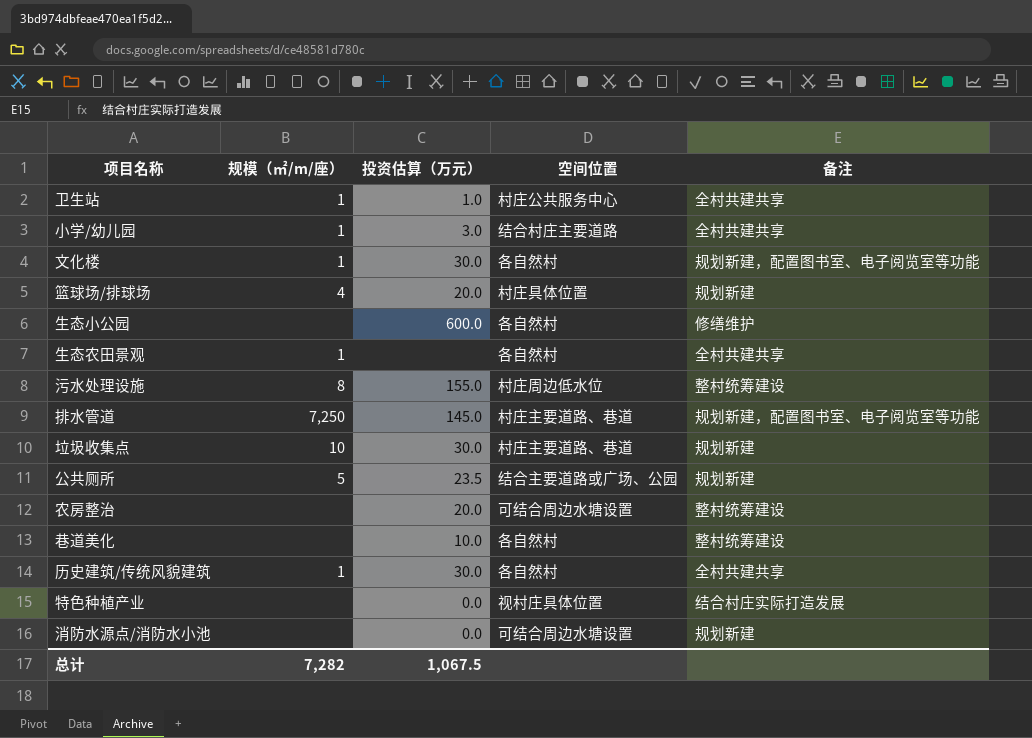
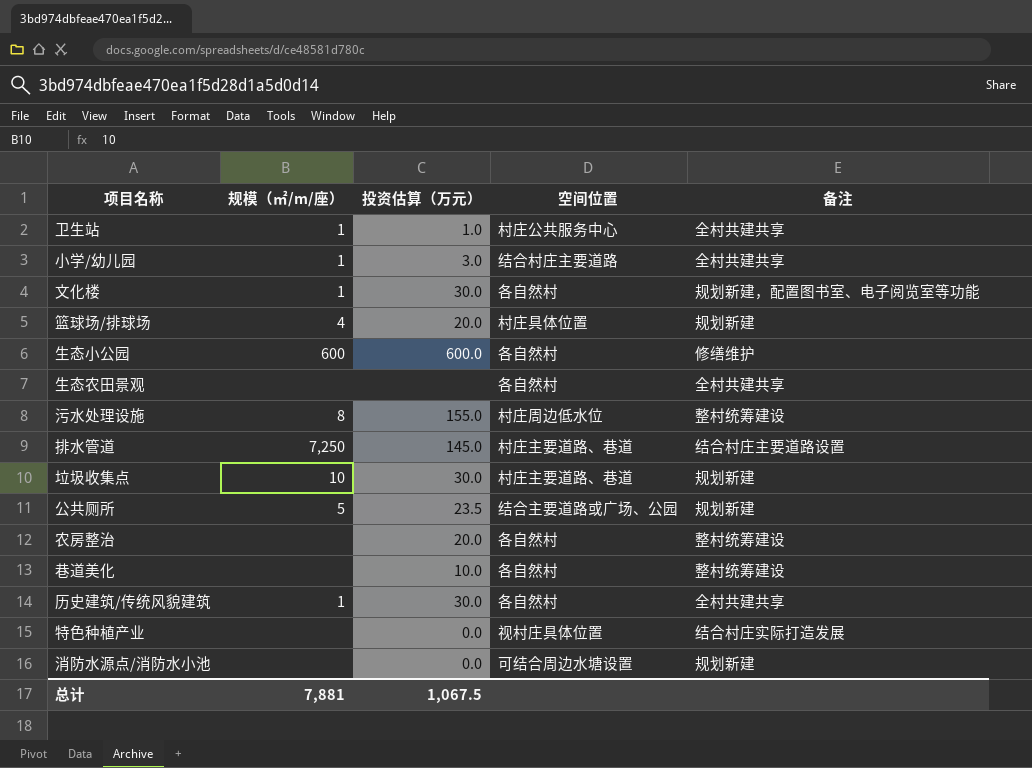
生态小公园 | 规模（㎡/m/座）: none -> 600
生态农田景观 | 规模（㎡/m/座）: 1 -> none
排水管道 | 备注: 规划新建，配置图书室、电子阅览室等功能 -> 结合村庄主要道路设置
农房整治 | 空间位置: 可结合周边水塘设置 -> 各自然村
总计 | 规模（㎡/m/座）: 7,282 -> 7,881

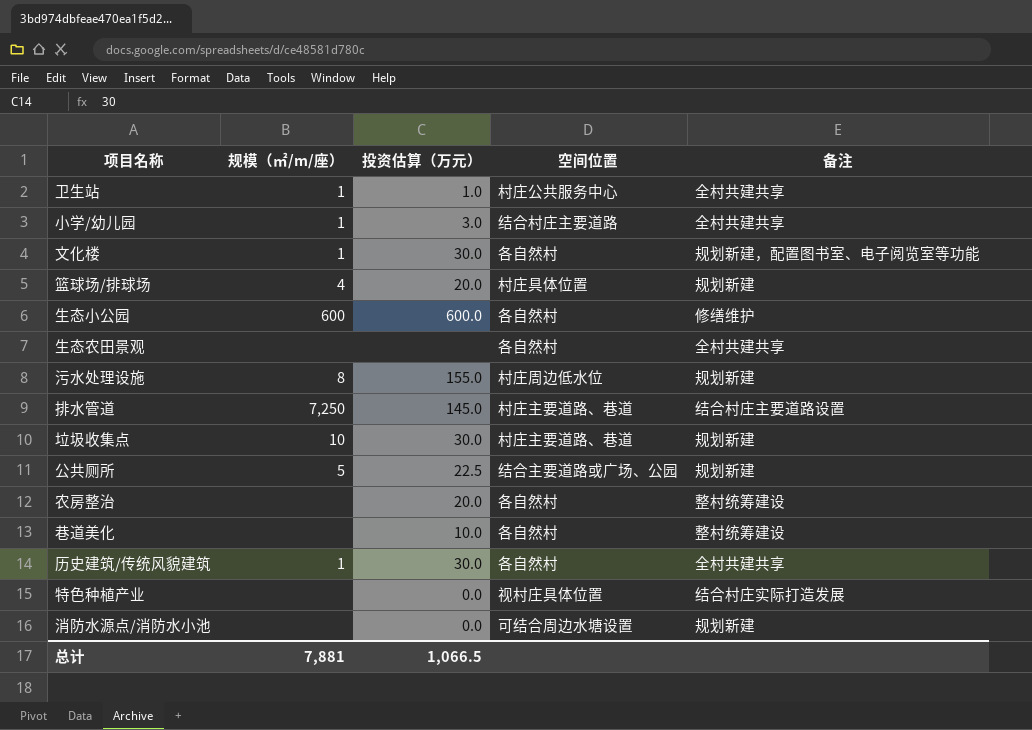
污水处理设施 | 备注: 整村统筹建设 -> 规划新建
公共厕所 | 投资估算（万元）: 23.5 -> 22.5
总计 | 投资估算（万元）: 1,067.5 -> 1,066.5

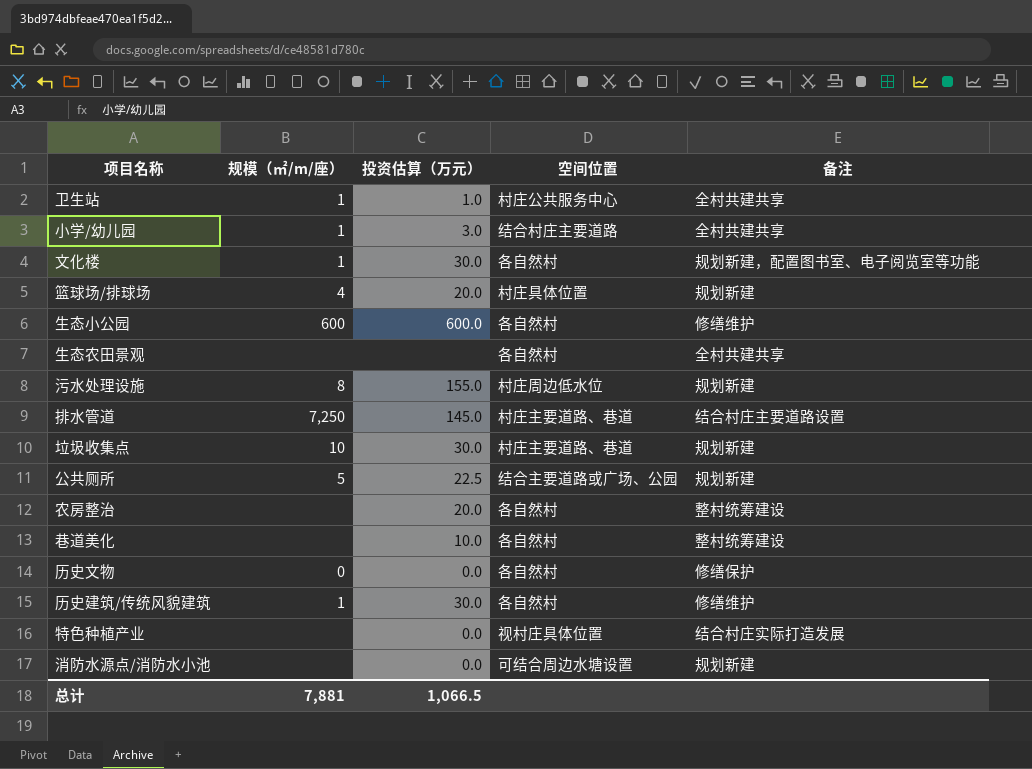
row 历史文物: none -> 0 | 0.0 | 各自然村 | 修缮保护
历史建筑/传统风貌建筑 | 备注: 全村共建共享 -> 修缮维护

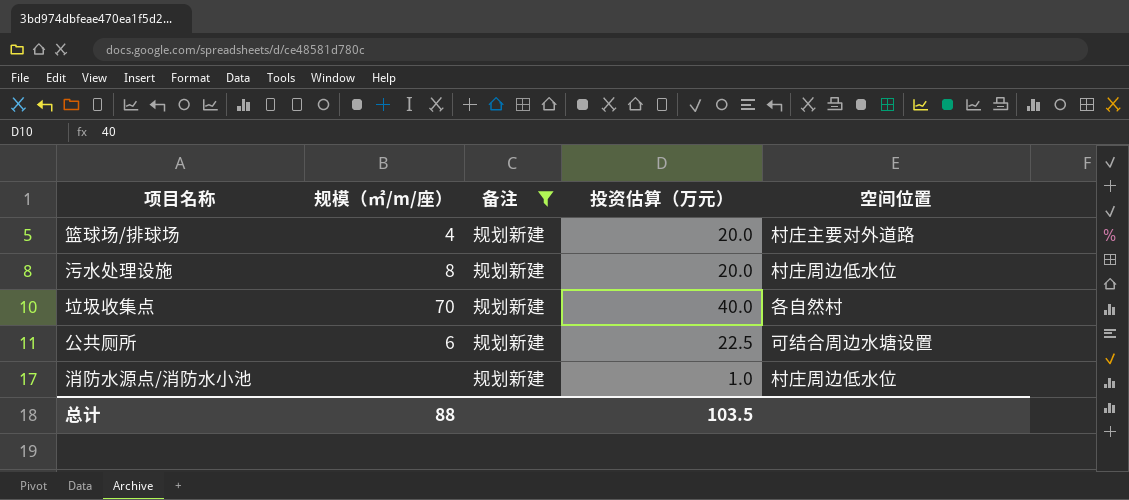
filter: none -> 备注 = 规划新建
column 备注 | position: 5 -> 3
篮球场/排球场 | 空间位置: 村庄具体位置 -> 村庄主要对外道路
污水处理设施 | 投资估算（万元）: 155.0 -> 20.0
垃圾收集点 | 规模（㎡/m/座）: 10 -> 70
垃圾收集点 | 投资估算（万元）: 30.0 -> 40.0
垃圾收集点 | 空间位置: 村庄主要道路、巷道 -> 各自然村
公共厕所 | 规模（㎡/m/座）: 5 -> 6
公共厕所 | 空间位置: 结合主要道路或广场、公园 -> 可结合周边水塘设置
消防水源点/消防水小池 | 投资估算（万元）: 0.0 -> 1.0
消防水源点/消防水小池 | 空间位置: 可结合周边水塘设置 -> 村庄周边低水位
总计 | 规模（㎡/m/座）: 7,881 -> 88
总计 | 投资估算（万元）: 1,066.5 -> 103.5

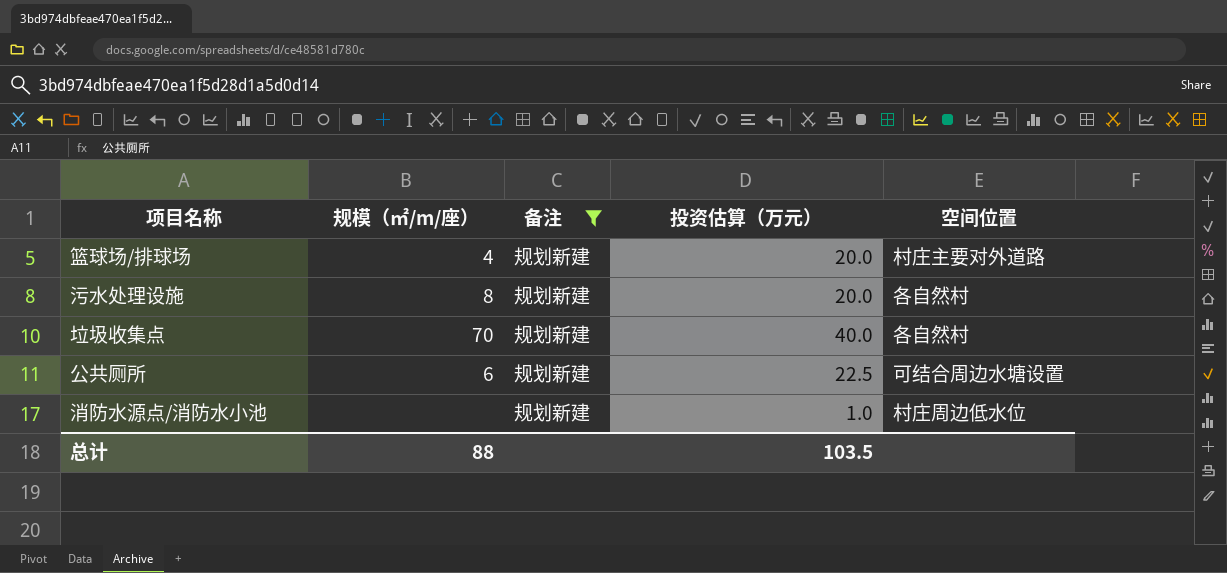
污水处理设施 | 空间位置: 村庄周边低水位 -> 各自然村

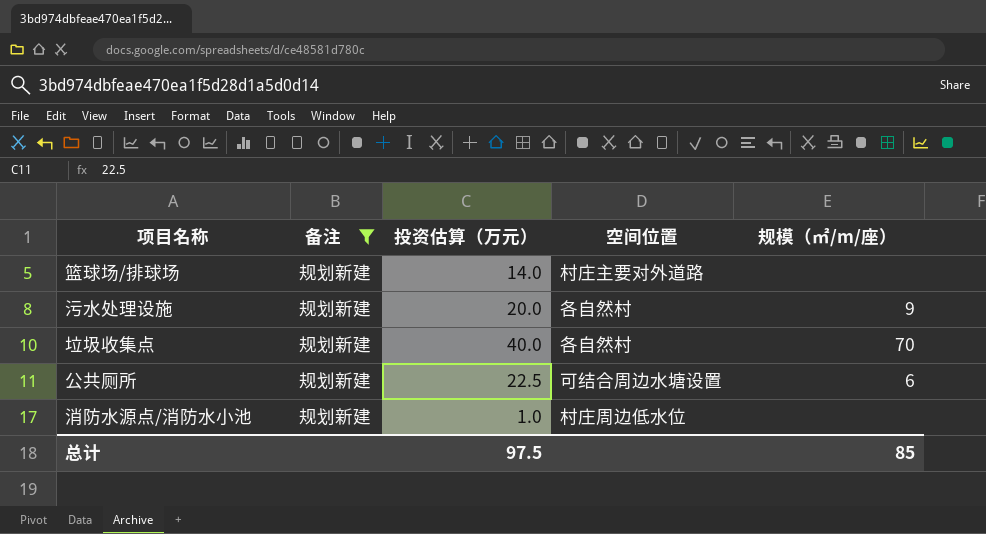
column 规模（㎡/m/座） | position: 2 -> 5
篮球场/排球场 | 投资估算（万元）: 20.0 -> 14.0
篮球场/排球场 | 规模（㎡/m/座）: 4 -> none
污水处理设施 | 规模（㎡/m/座）: 8 -> 9
总计 | 投资估算（万元）: 103.5 -> 97.5
总计 | 规模（㎡/m/座）: 88 -> 85

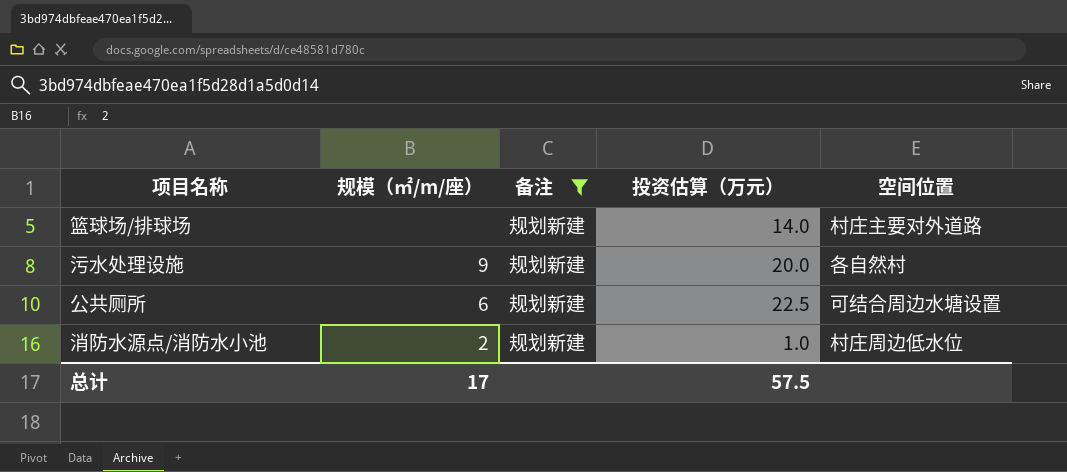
column 规模（㎡/m/座） | position: 5 -> 2
row 垃圾收集点: 规划新建 | 40.0 | 各自然村 | 70 -> none
消防水源点/消防水小池 | 规模（㎡/m/座）: none -> 2
总计 | 规模（㎡/m/座）: 85 -> 17
总计 | 投资估算（万元）: 97.5 -> 57.5

